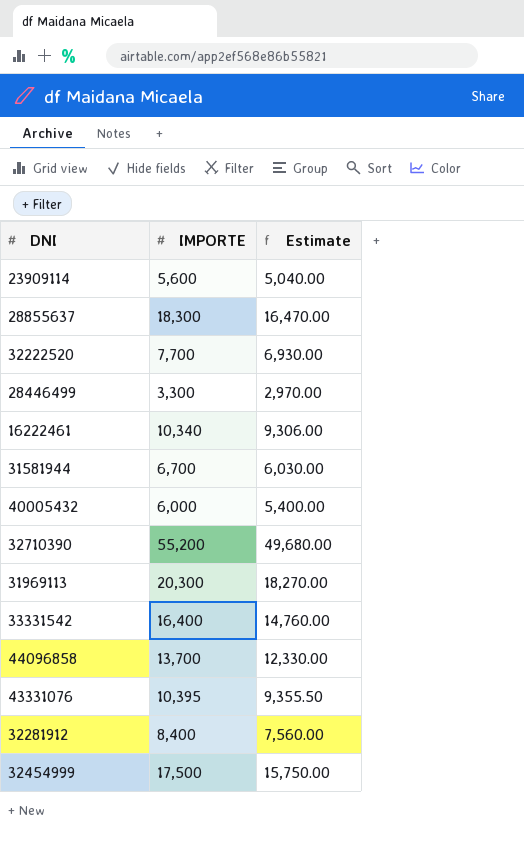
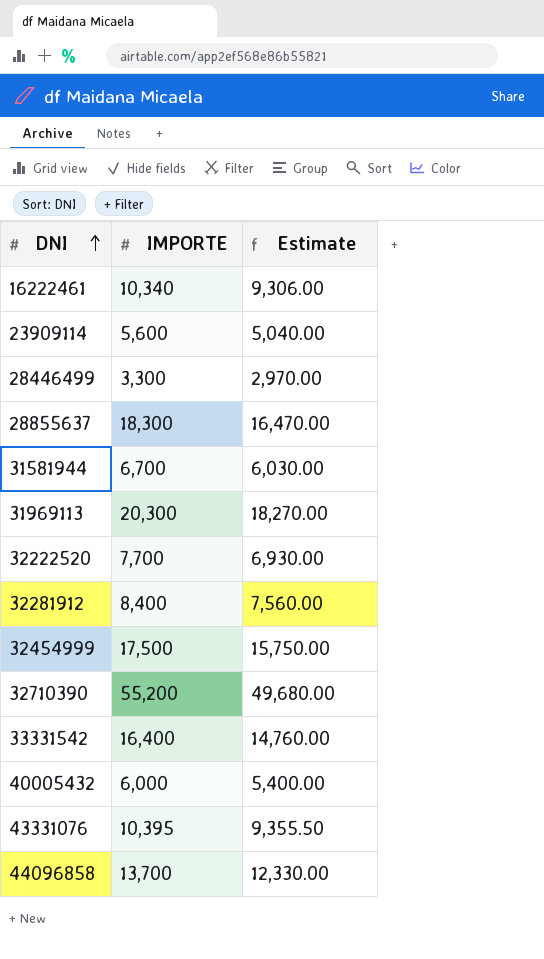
row order: none -> DNI ascending

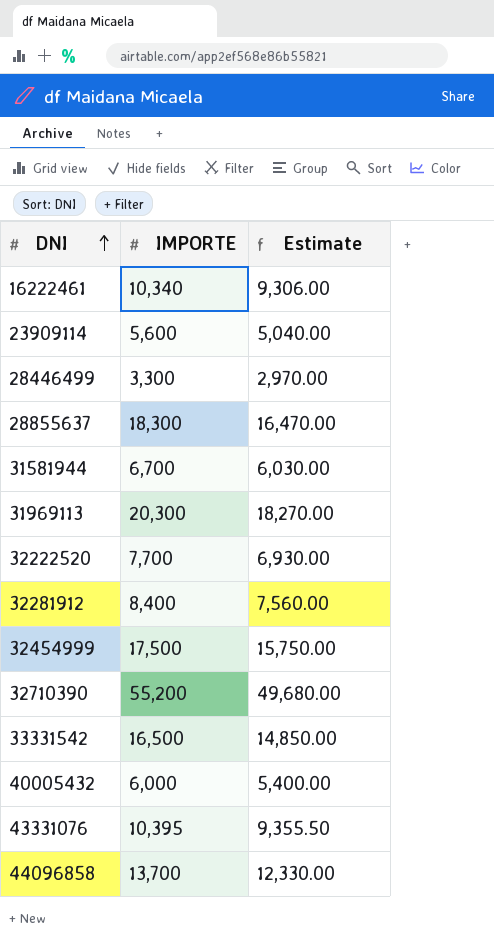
33331542 | IMPORTE: 16,400 -> 16,500
33331542 | Estimate: 14,760.00 -> 14,850.00

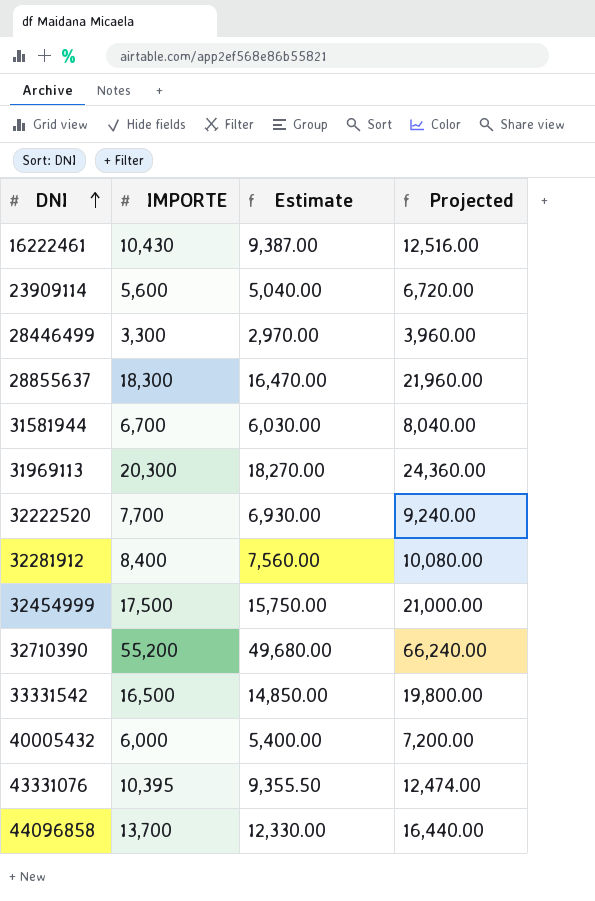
column Projected | formula: none -> [IMPORTE] * 1.2
16222461 | IMPORTE: 10,340 -> 10,430
16222461 | Estimate: 9,306.00 -> 9,387.00

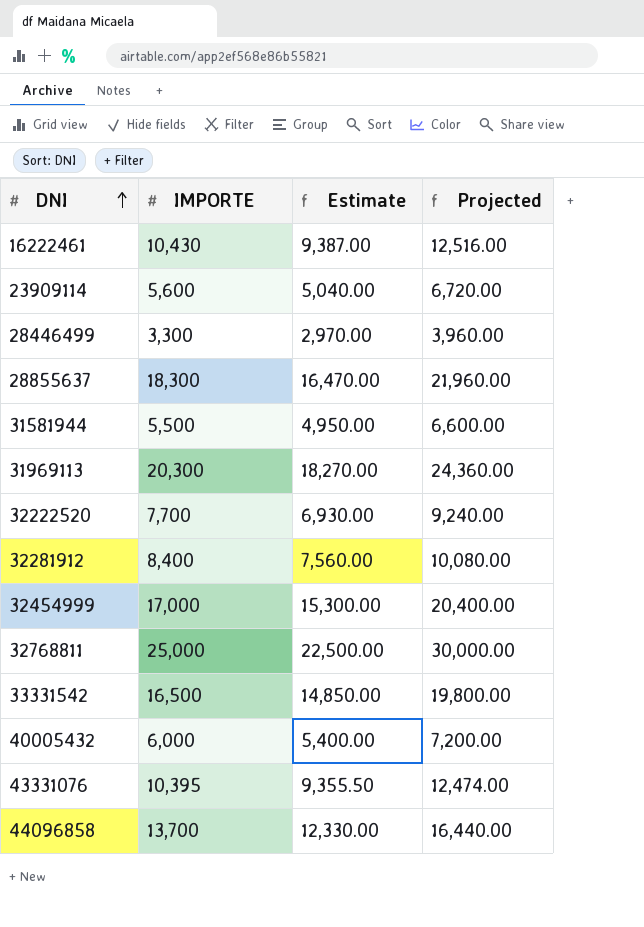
row 32710390: 55,200 | 49,680.00 | 66,240.00 -> none
31581944 | IMPORTE: 6,700 -> 5,500
31581944 | Estimate: 6,030.00 -> 4,950.00
31581944 | Projected: 8,040.00 -> 6,600.00
32454999 | IMPORTE: 17,500 -> 17,000
32454999 | Estimate: 15,750.00 -> 15,300.00
32454999 | Projected: 21,000.00 -> 20,400.00
row 32768811: none -> 25,000 | 22,500.00 | 30,000.00

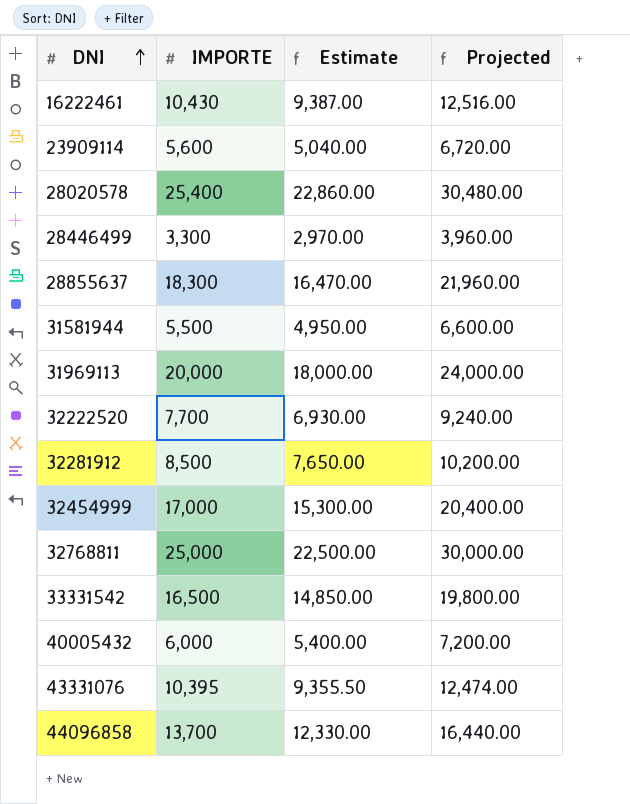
row 28020578: none -> 25,400 | 22,860.00 | 30,480.00
31969113 | IMPORTE: 20,300 -> 20,000
31969113 | Estimate: 18,270.00 -> 18,000.00
31969113 | Projected: 24,360.00 -> 24,000.00
32281912 | IMPORTE: 8,400 -> 8,500
32281912 | Estimate: 7,560.00 -> 7,650.00
32281912 | Projected: 10,080.00 -> 10,200.00

